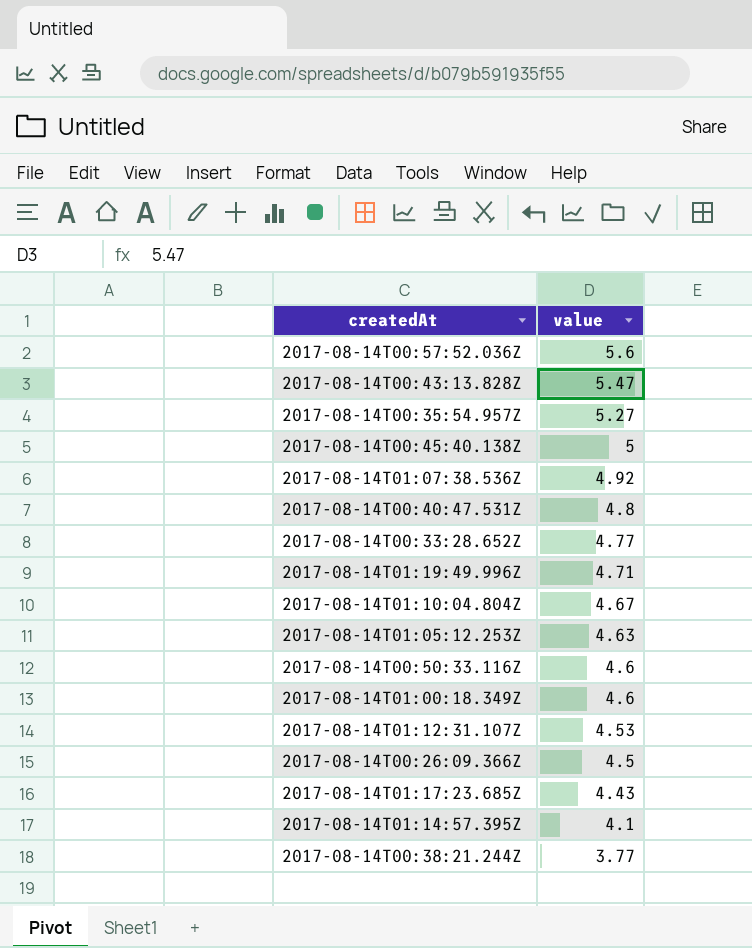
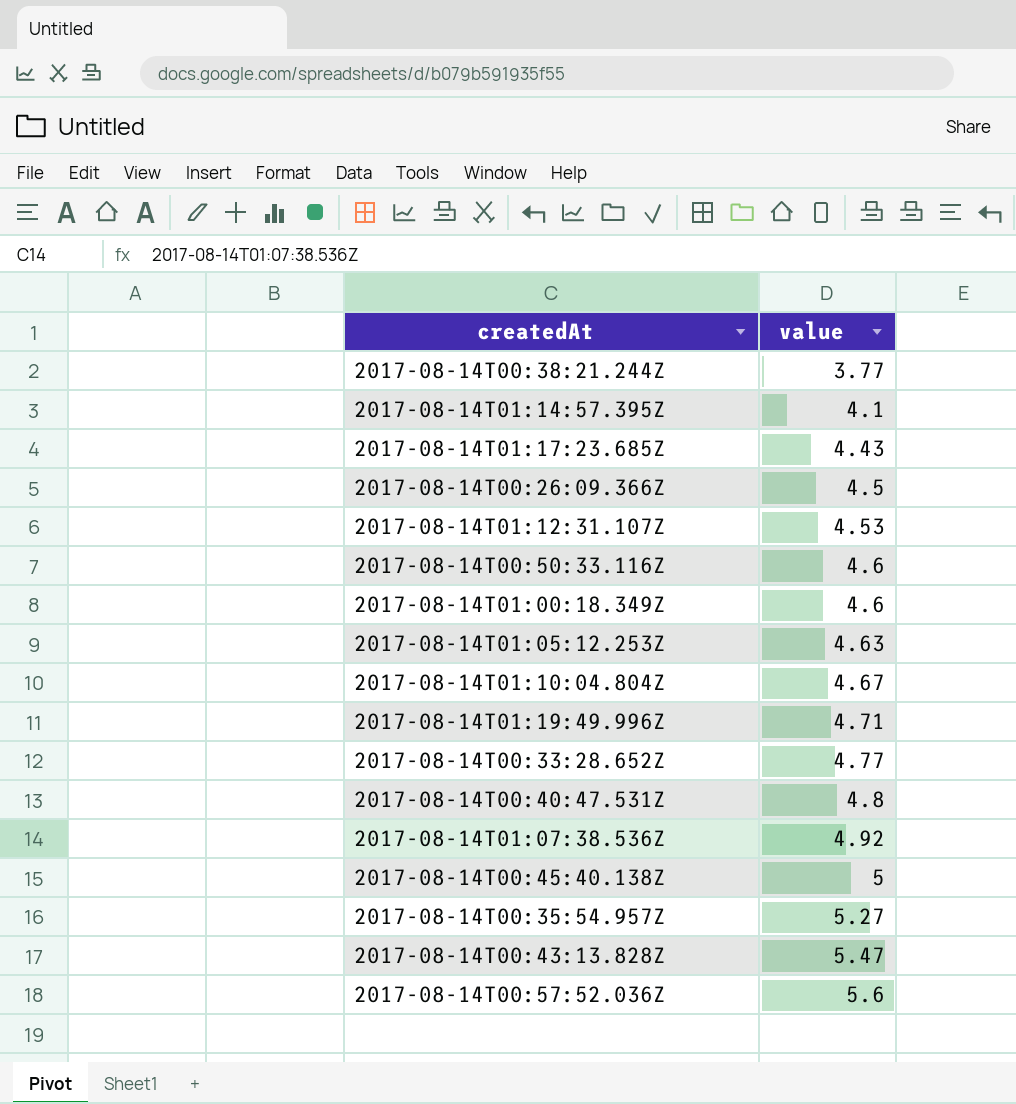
row order: value descending -> value ascending

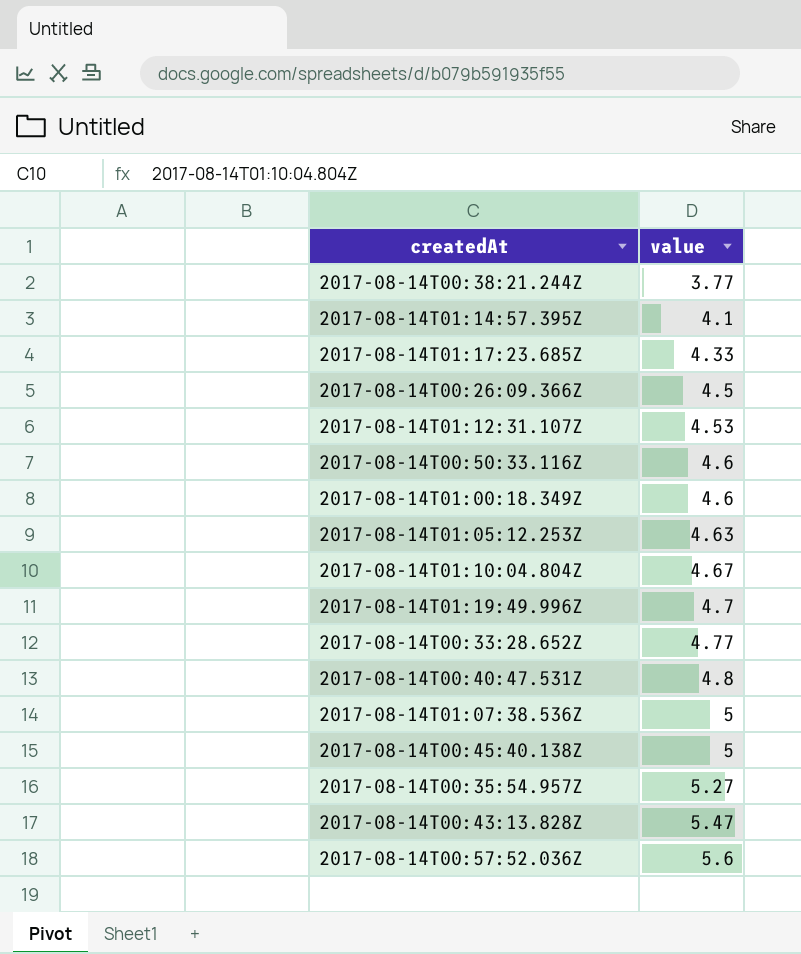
2017-08-14T01:17:23.685Z | value: 4.43 -> 4.33
2017-08-14T01:19:49.996Z | value: 4.71 -> 4.7
2017-08-14T01:07:38.536Z | value: 4.92 -> 5

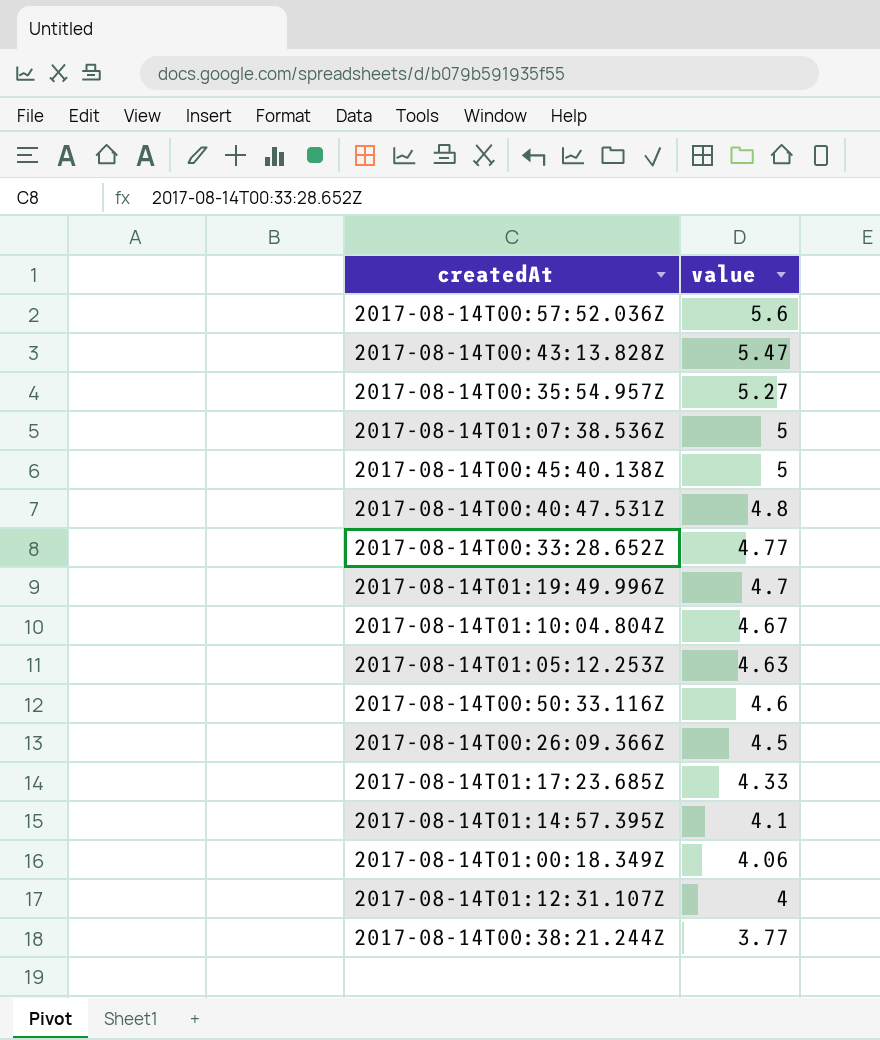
row order: value ascending -> value descending
2017-08-14T01:00:18.349Z | value: 4.6 -> 4.06
2017-08-14T01:12:31.107Z | value: 4.53 -> 4

